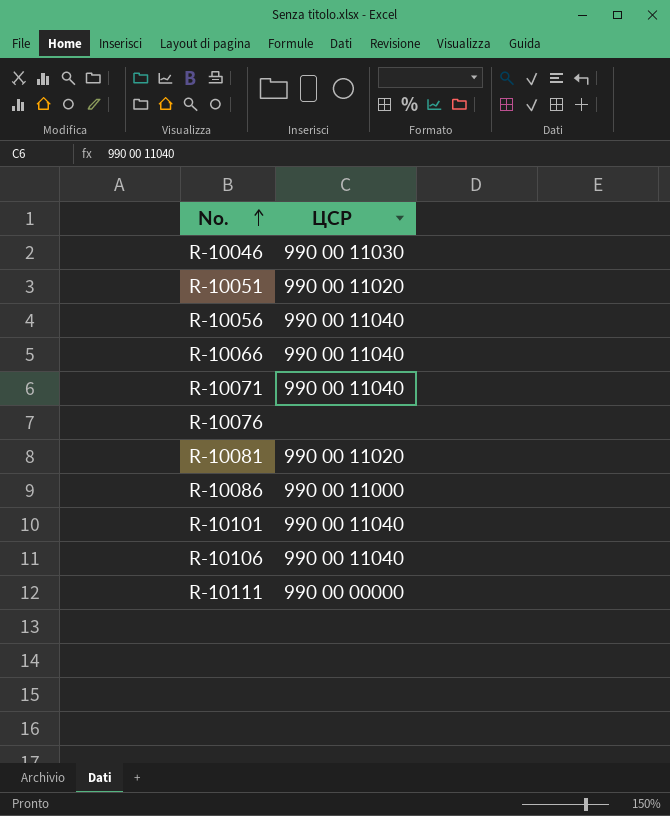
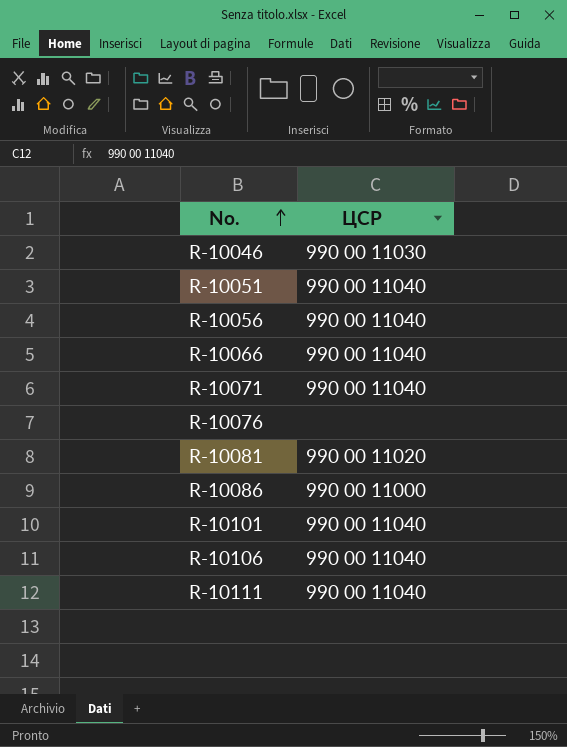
R-10051 | ЦСР: 990 00 11020 -> 990 00 11040
R-10111 | ЦСР: 990 00 00000 -> 990 00 11040

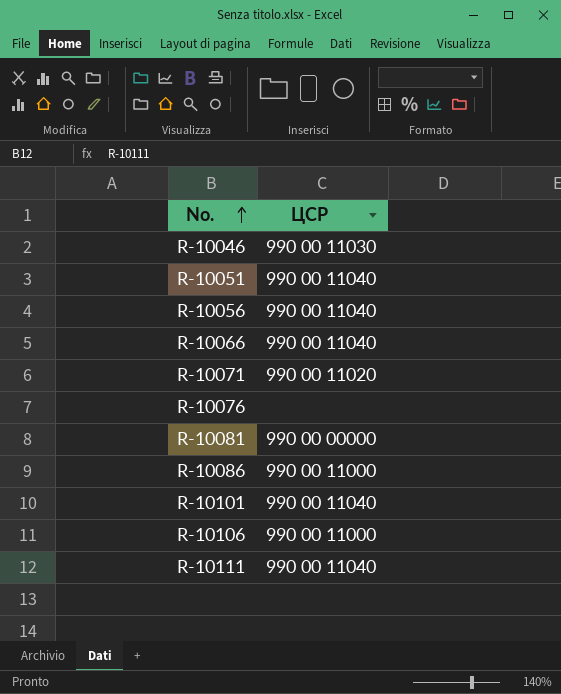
R-10071 | ЦСР: 990 00 11040 -> 990 00 11020
R-10081 | ЦСР: 990 00 11020 -> 990 00 00000
R-10106 | ЦСР: 990 00 11040 -> 990 00 11000

